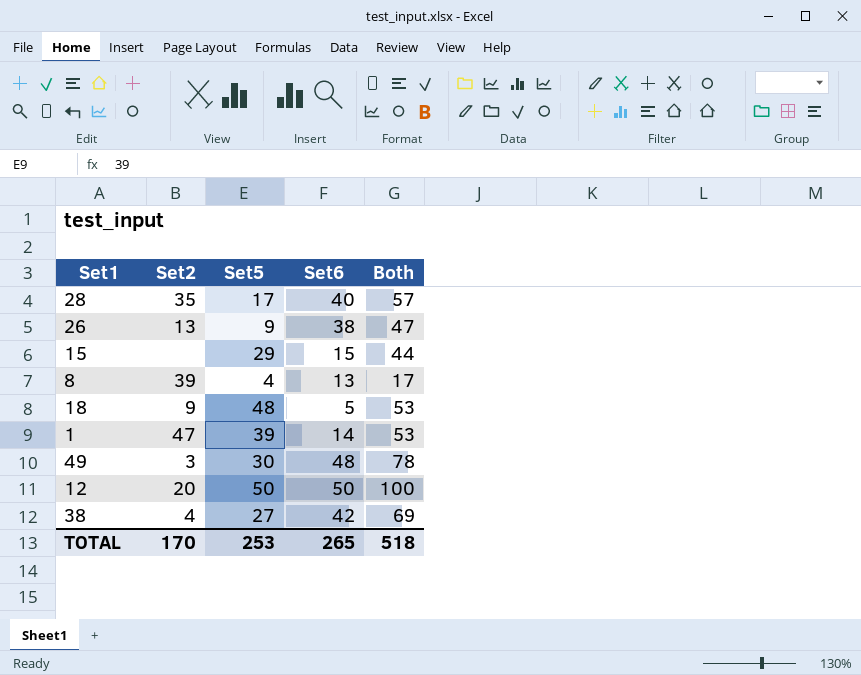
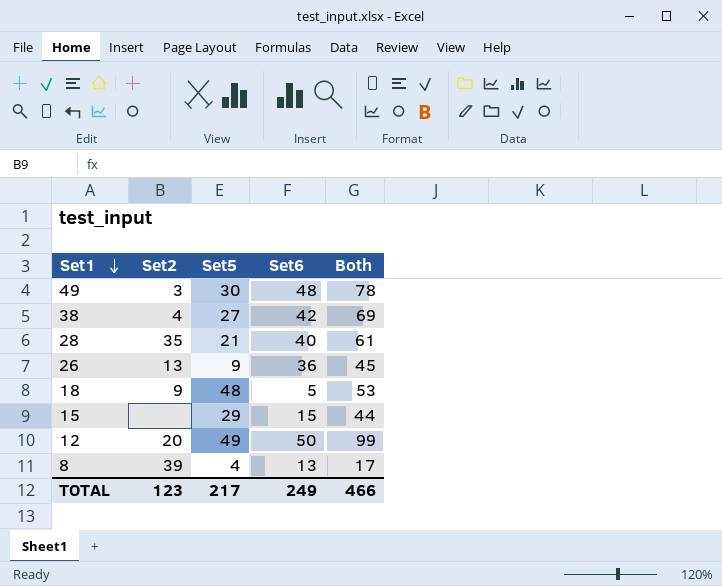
row order: none -> Set1 descending
row 1: 47 | 39 | 14 | 53 -> none
28 | Set5: 17 -> 21
28 | Both: 57 -> 61
26 | Set6: 38 -> 36
26 | Both: 47 -> 45
12 | Set5: 50 -> 49
12 | Both: 100 -> 99
TOTAL | Set2: 170 -> 123
TOTAL | Set5: 253 -> 217
TOTAL | Set6: 265 -> 249
TOTAL | Both: 518 -> 466

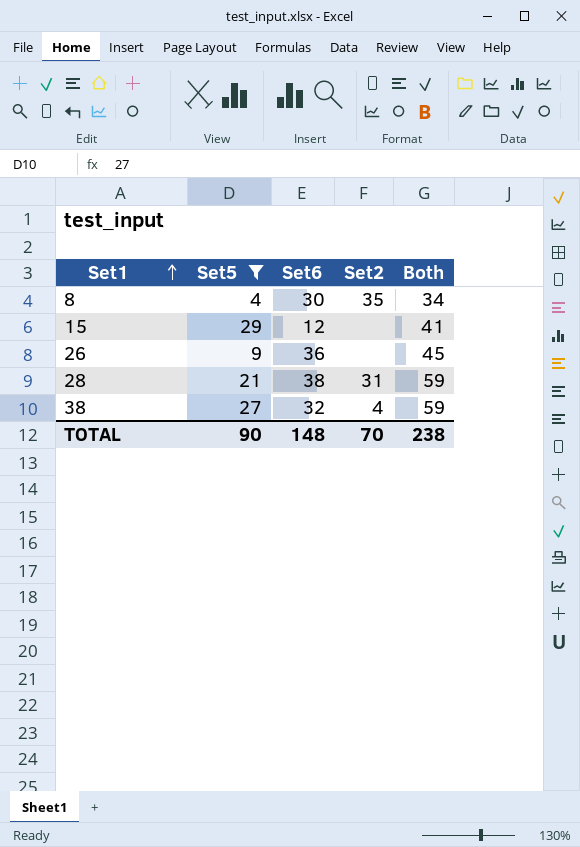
filter: none -> Set5 <= 29
row order: Set1 descending -> Set1 ascending
column Set2 | position: 2 -> 4
8 | Set6: 13 -> 30
8 | Set2: 39 -> 35
8 | Both: 17 -> 34
15 | Set6: 15 -> 12
15 | Both: 44 -> 41
26 | Set2: 13 -> none
28 | Set6: 40 -> 38
28 | Set2: 35 -> 31
28 | Both: 61 -> 59
38 | Set6: 42 -> 32
38 | Both: 69 -> 59
TOTAL | Set5: 217 -> 90
TOTAL | Set6: 249 -> 148
TOTAL | Set2: 123 -> 70
TOTAL | Both: 466 -> 238

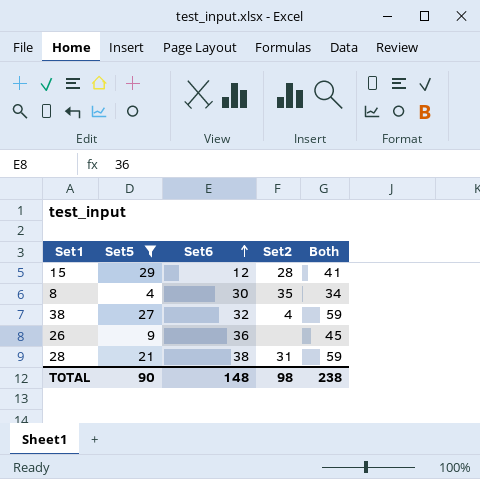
row order: Set1 ascending -> Set6 ascending
15 | Set2: none -> 28
TOTAL | Set2: 70 -> 98

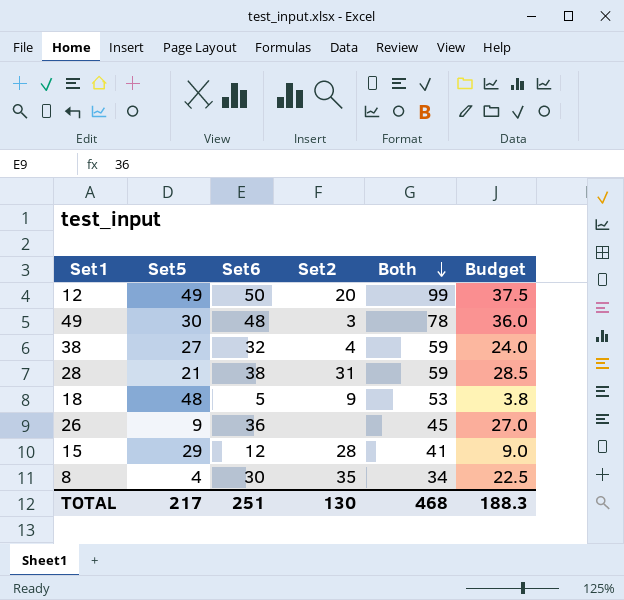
filter: Set5 <= 29 -> none
row order: Set6 ascending -> Both descending
column Budget | formula: none -> [Set6] * 0.75
TOTAL | Set5: 90 -> 217
TOTAL | Set6: 148 -> 251
TOTAL | Set2: 98 -> 130
TOTAL | Both: 238 -> 468

